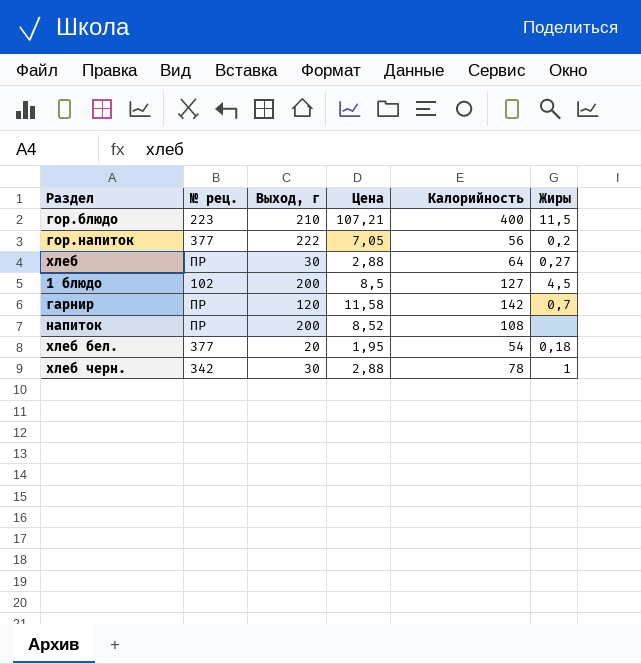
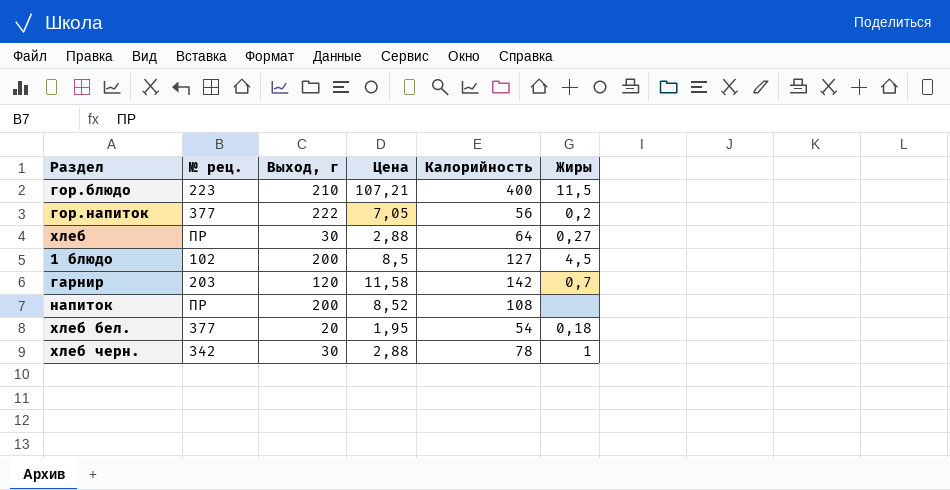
гарнир | № рец.: ПР -> 203

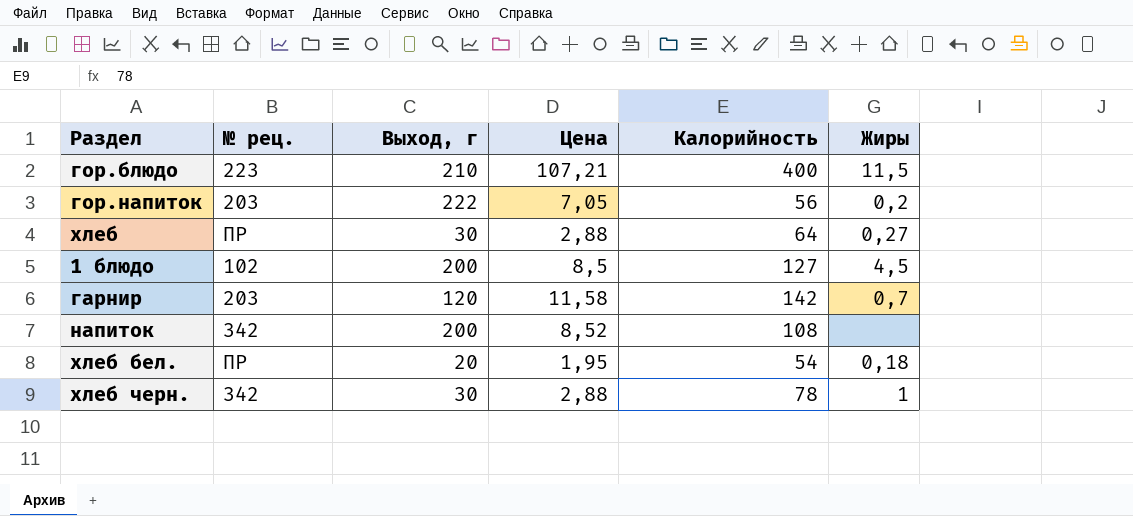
гор.напиток | № рец.: 377 -> 203
напиток | № рец.: ПР -> 342
хлеб бел. | № рец.: 377 -> ПР

